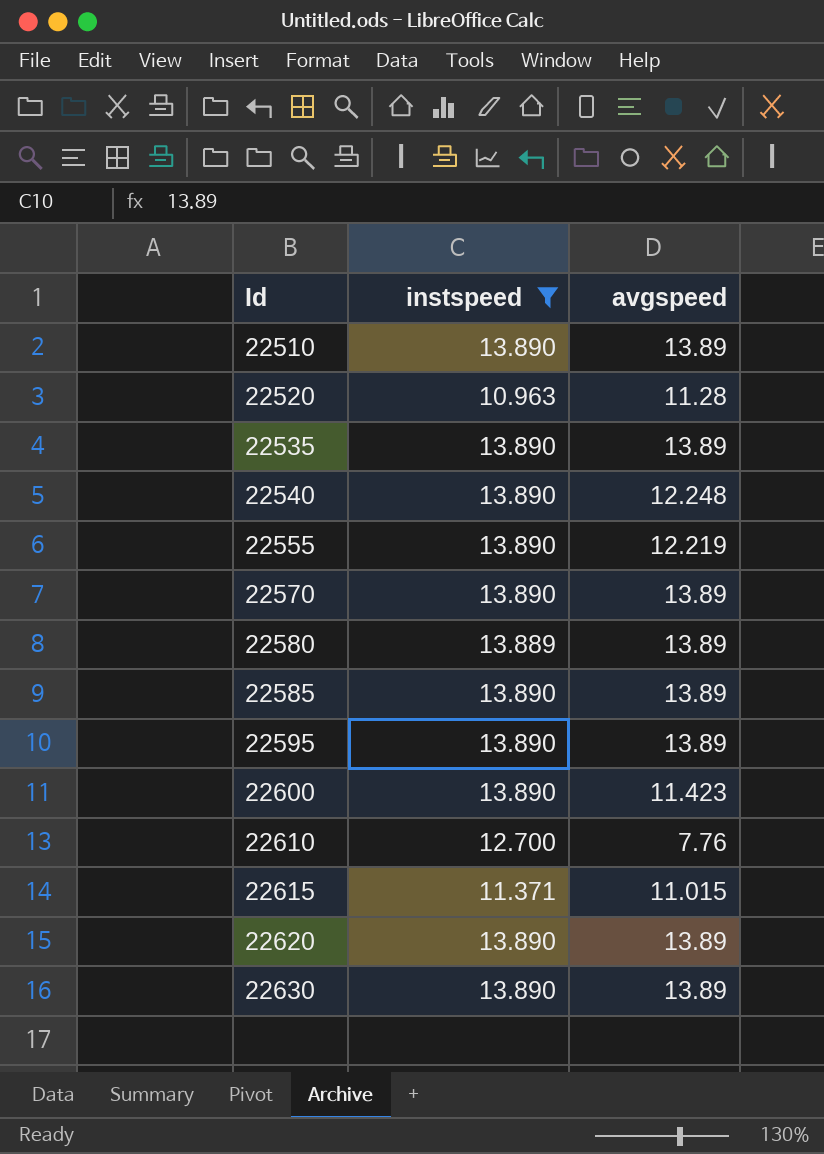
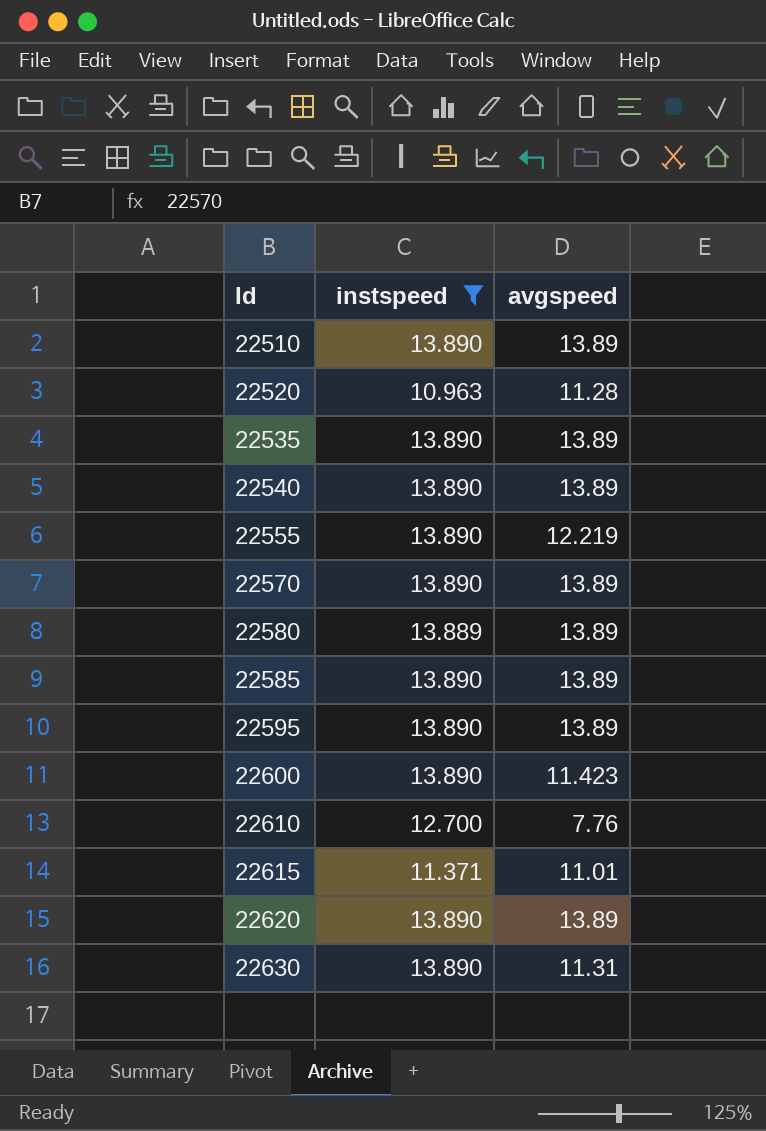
22540 | avgspeed: 12.248 -> 13.89
22615 | avgspeed: 11.015 -> 11.01
22630 | avgspeed: 13.89 -> 11.31

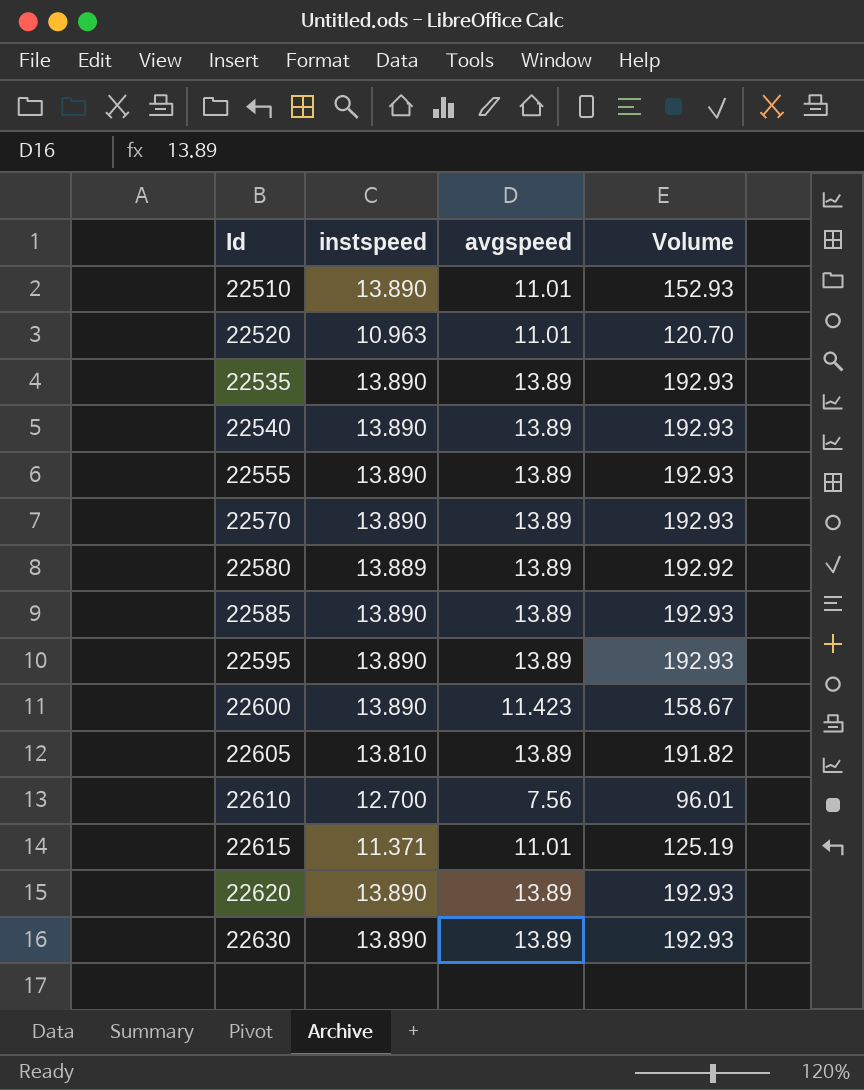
filter: instspeed != 13.810 -> none
column Volume | formula: none -> [instspeed] * [avgspeed]
22510 | avgspeed: 13.89 -> 11.01
22520 | avgspeed: 11.28 -> 11.01
22555 | avgspeed: 12.219 -> 13.89
22610 | avgspeed: 7.76 -> 7.56
22630 | avgspeed: 11.31 -> 13.89

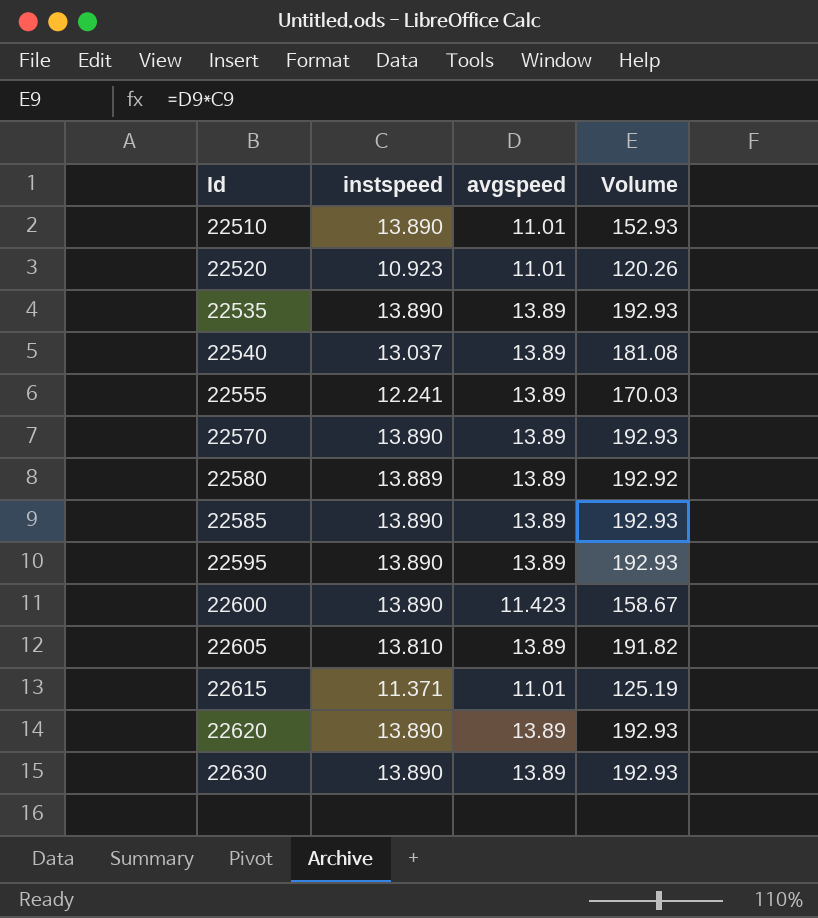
row 22610: 12.700 | 7.56 | 96.01 -> none
22520 | instspeed: 10.963 -> 10.923
22520 | Volume: 120.70 -> 120.26
22540 | instspeed: 13.890 -> 13.037
22540 | Volume: 192.93 -> 181.08
22555 | instspeed: 13.890 -> 12.241
22555 | Volume: 192.93 -> 170.03

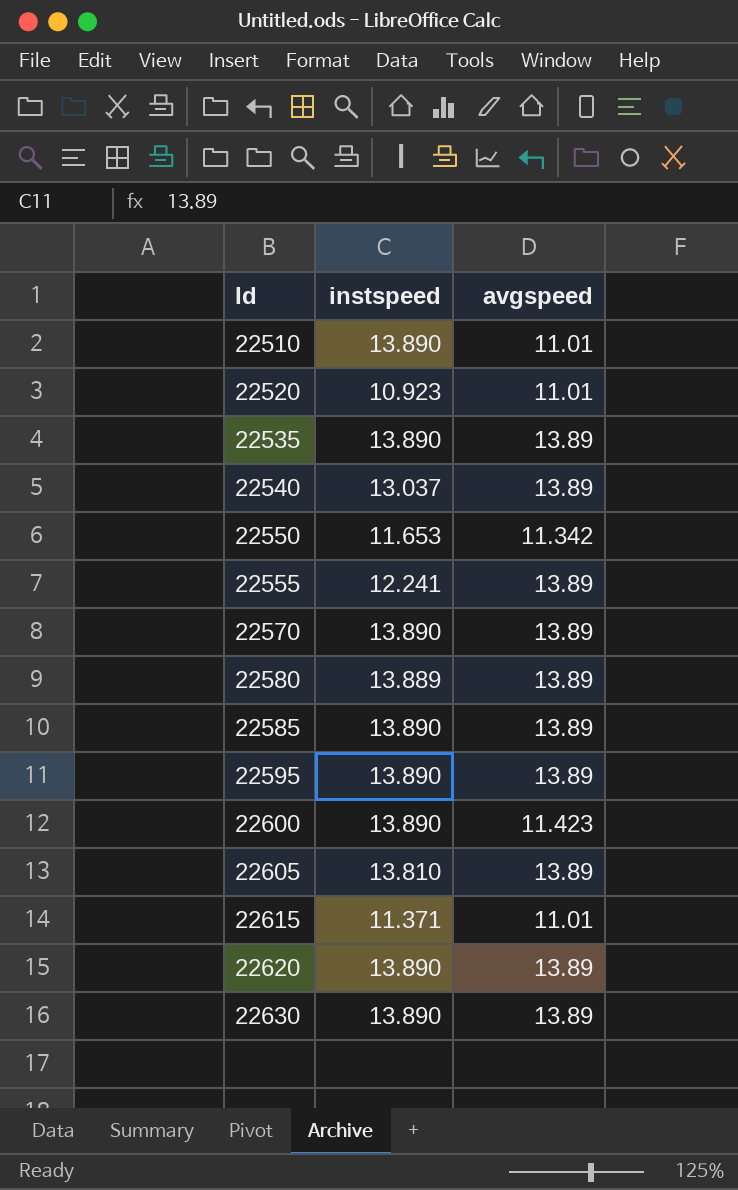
column Volume | formula: [instspeed] * [avgspeed] -> none
row 22550: none -> 11.653 | 11.342

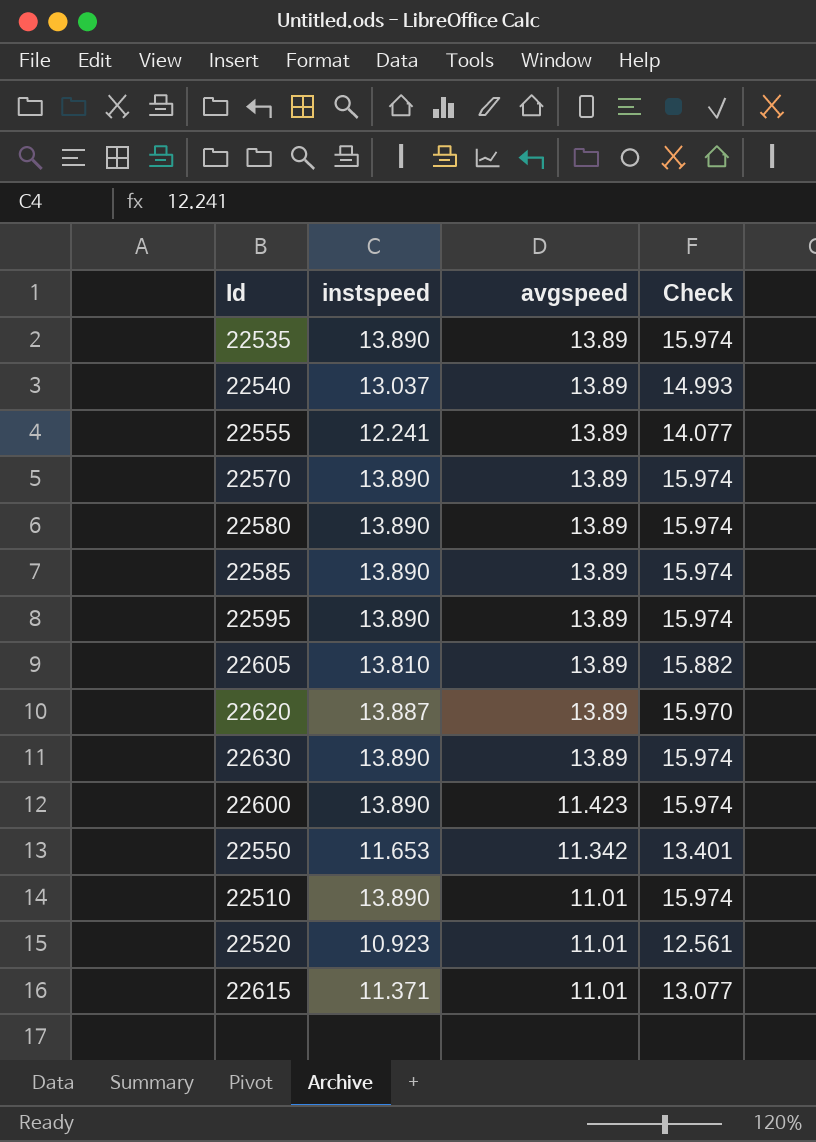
row order: Id ascending -> avgspeed descending
column Check | formula: none -> [instspeed] * 1.15
22580 | instspeed: 13.889 -> 13.890
22620 | instspeed: 13.890 -> 13.887

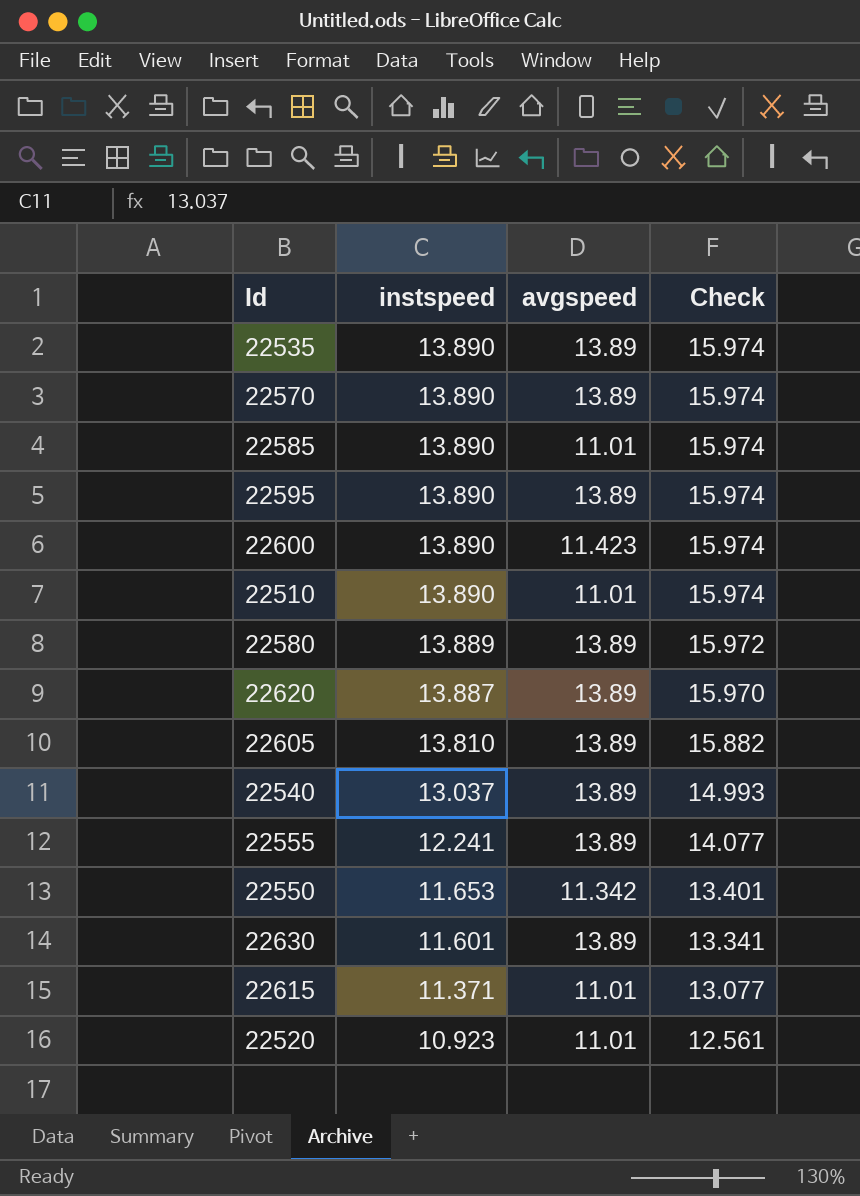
row order: avgspeed descending -> instspeed descending
22585 | avgspeed: 13.89 -> 11.01
22580 | instspeed: 13.890 -> 13.889
22580 | Check: 15.974 -> 15.972
22630 | instspeed: 13.890 -> 11.601
22630 | Check: 15.974 -> 13.341

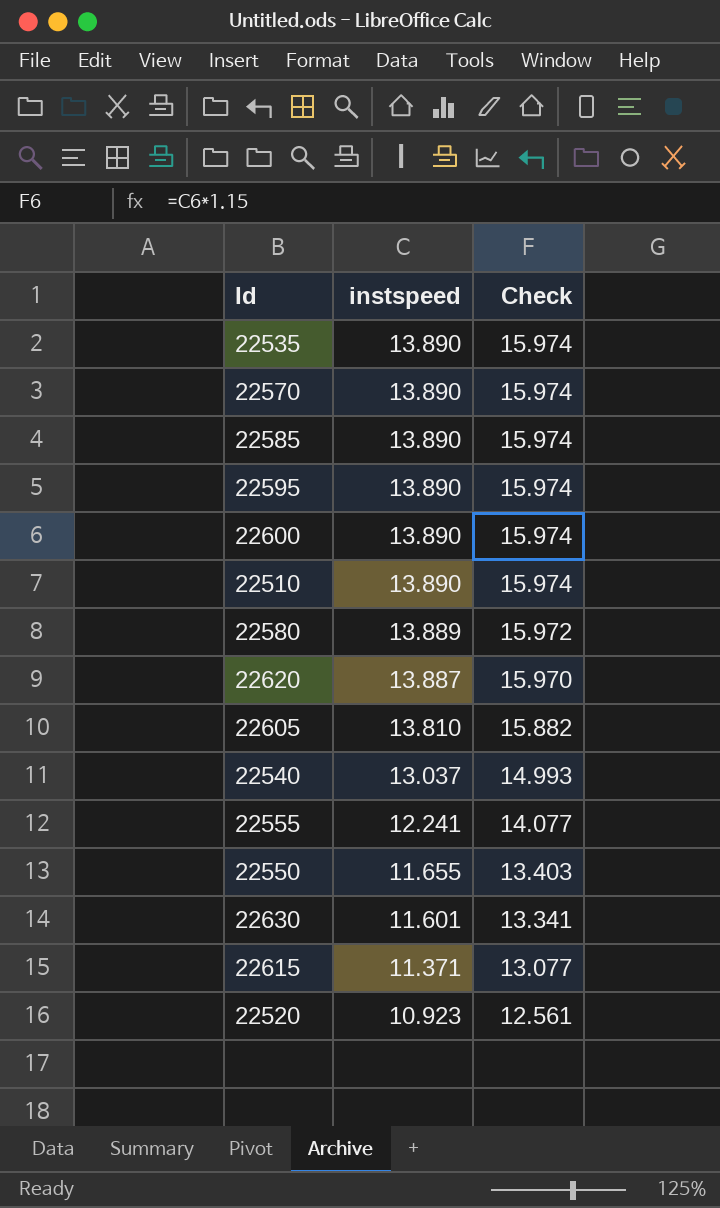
column avgspeed | position: 3 -> none
22550 | instspeed: 11.653 -> 11.655
22550 | Check: 13.401 -> 13.403

